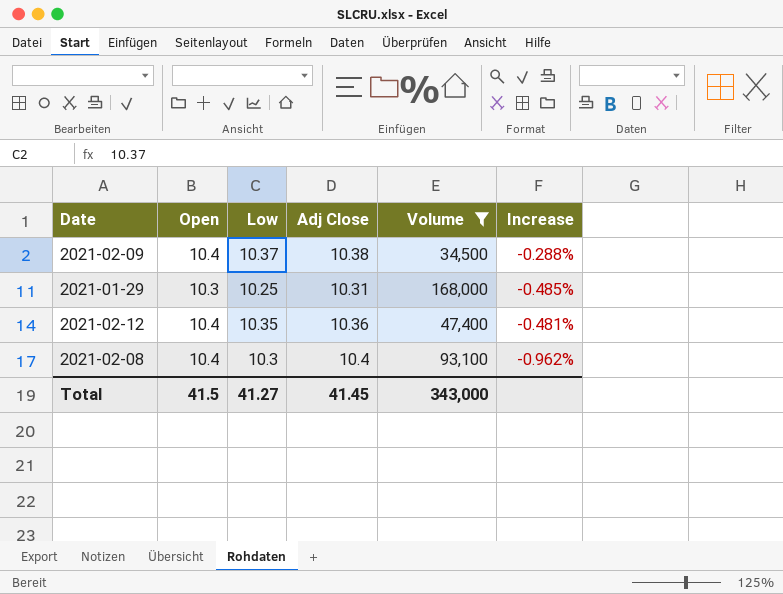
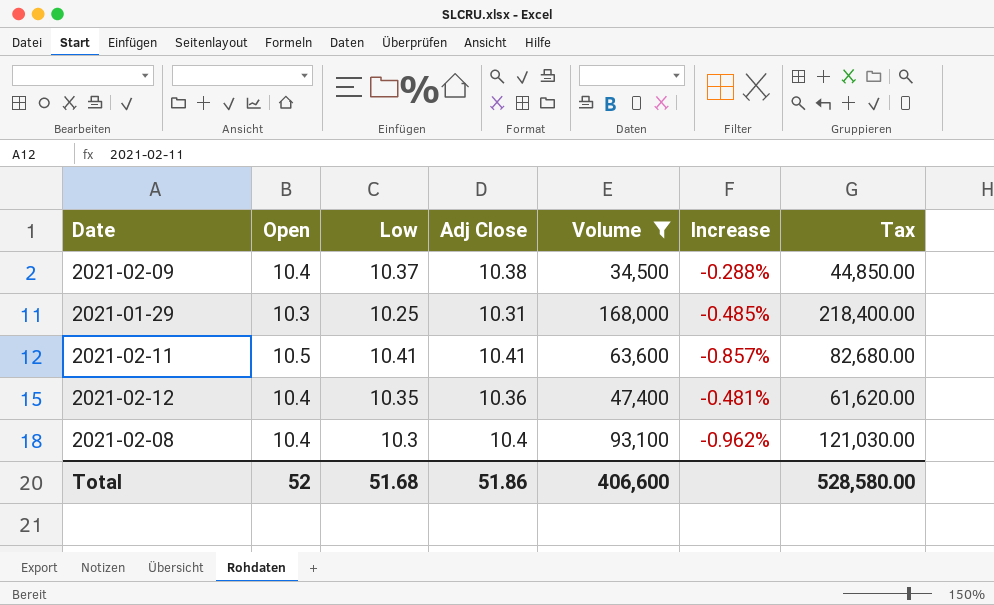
column Tax | formula: none -> [Volume] * 1.3
row 2021-02-11: none -> 10.5 | 10.41 | 10.41 | 63,600 | -0.857% | 82,680.00
Total | Open: 41.5 -> 52
Total | Low: 41.27 -> 51.68
Total | Adj Close: 41.45 -> 51.86
Total | Volume: 343,000 -> 406,600

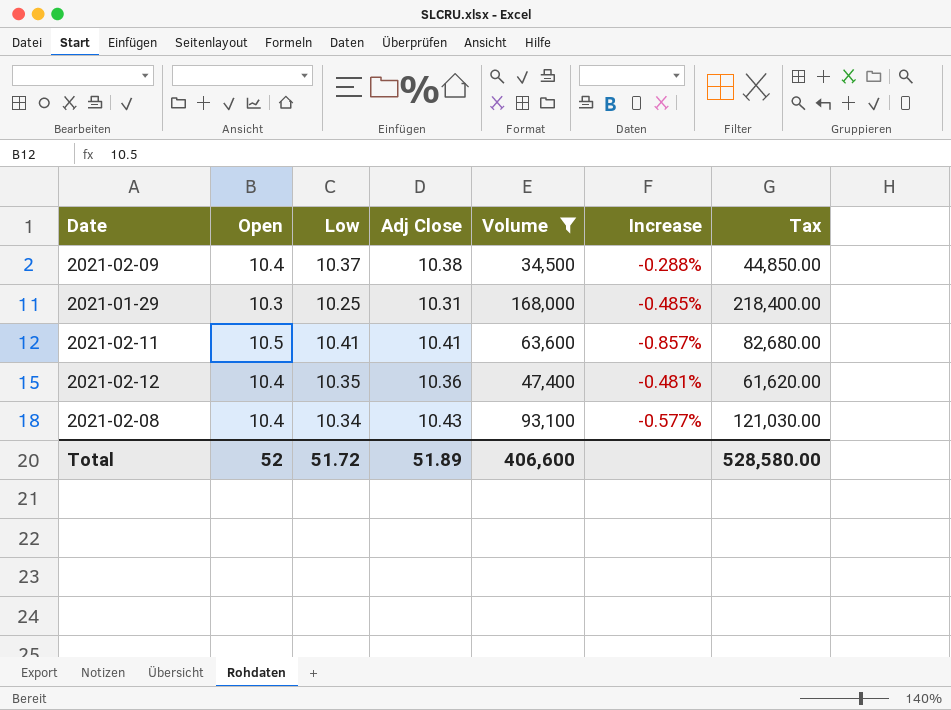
2021-02-08 | Low: 10.3 -> 10.34
2021-02-08 | Adj Close: 10.4 -> 10.43
2021-02-08 | Increase: -0.962% -> -0.577%
Total | Low: 51.68 -> 51.72
Total | Adj Close: 51.86 -> 51.89

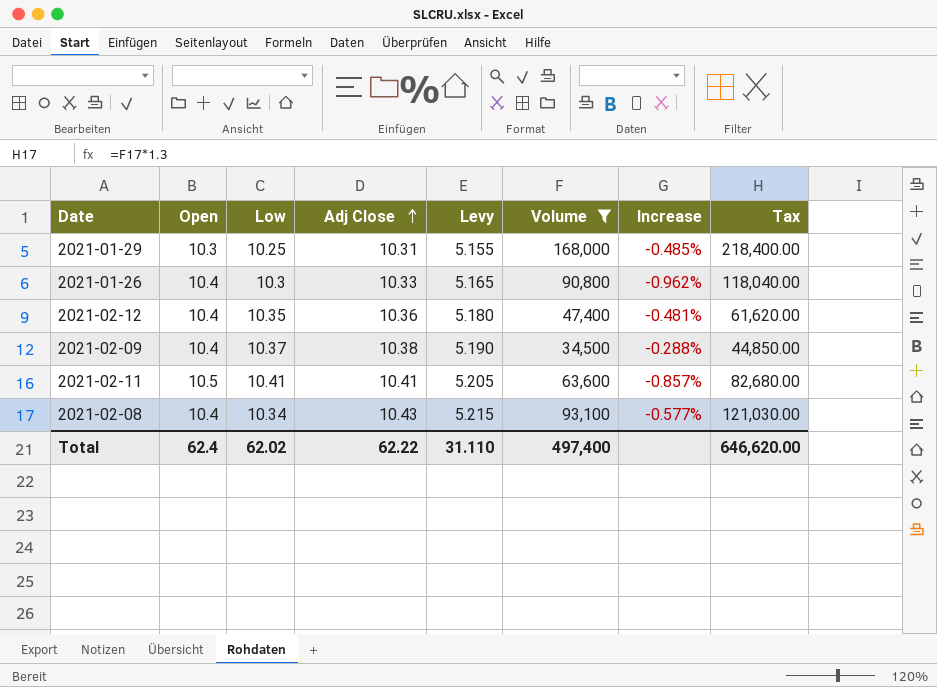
row order: none -> Adj Close ascending
column Levy | formula: none -> [Adj Close] * 0.5
row 2021-01-26: none -> 10.4 | 10.3 | 10.33 | 5.165 | 90,800 | -0.962% | 118,040.00
Total | Open: 52 -> 62.4
Total | Low: 51.72 -> 62.02
Total | Adj Close: 51.89 -> 62.22
Total | Volume: 406,600 -> 497,400
Total | Tax: 528,580.00 -> 646,620.00

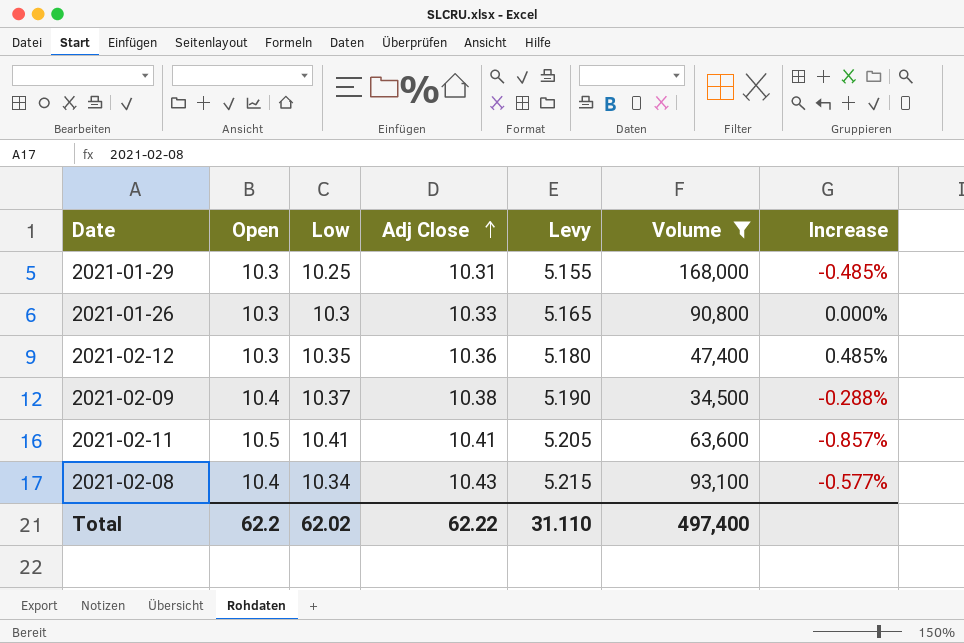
column Tax | formula: [Volume] * 1.3 -> none
2021-01-26 | Open: 10.4 -> 10.3
2021-01-26 | Increase: -0.962% -> 0.000%
2021-02-12 | Open: 10.4 -> 10.3
2021-02-12 | Increase: -0.481% -> 0.485%
Total | Open: 62.4 -> 62.2

